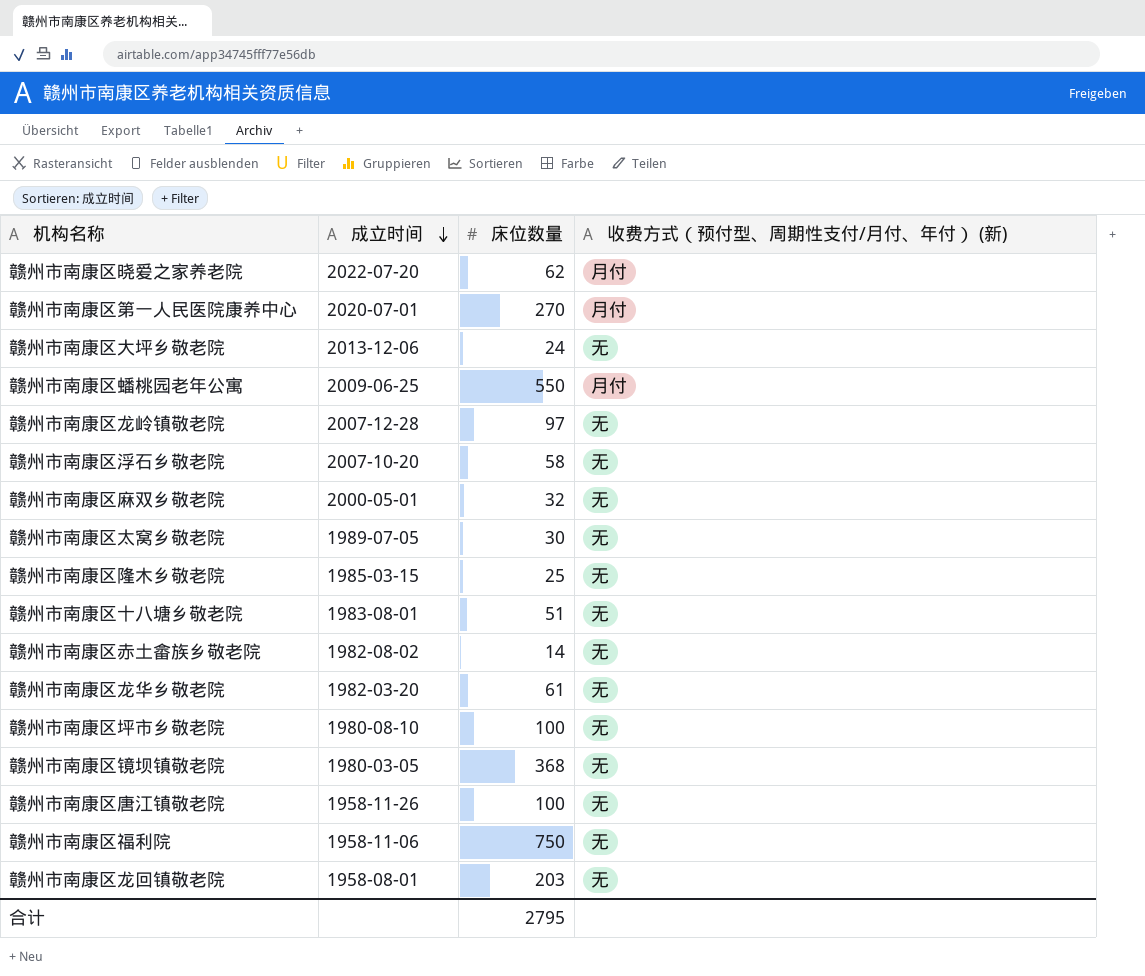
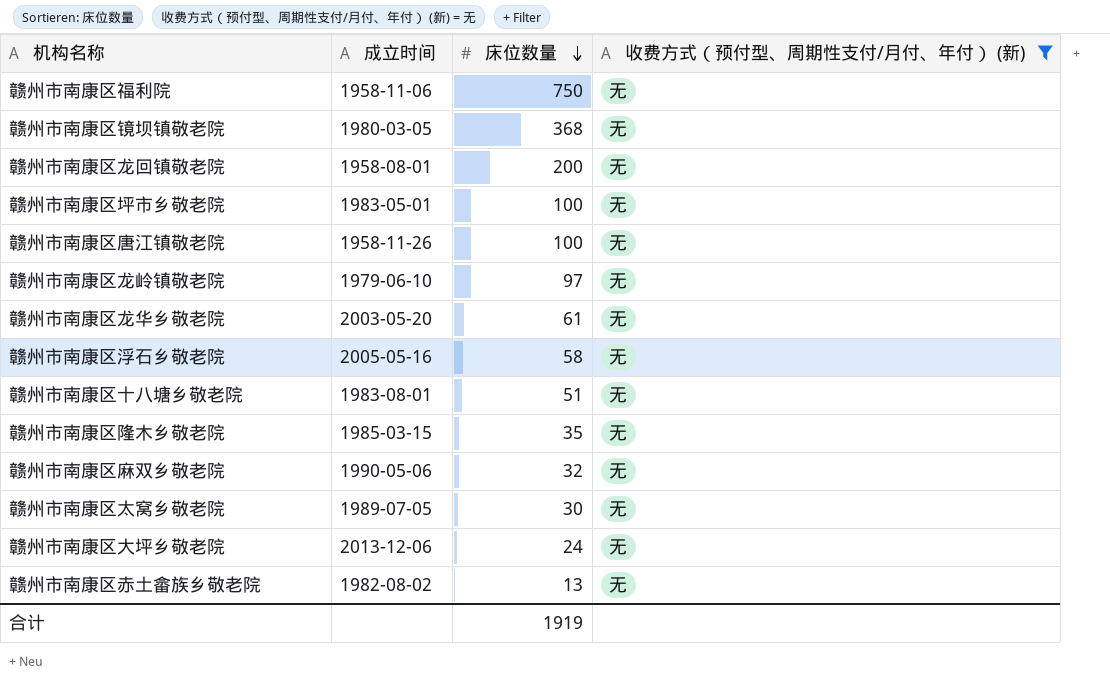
filter: none -> 收费方式（预付型、周期性支付/月付、年付） (新) = 无
row order: 成立时间 descending -> 床位数量 descending
赣州市南康区龙回镇敬老院 | 床位数量: 203 -> 200
赣州市南康区坪市乡敬老院 | 成立时间: 1980-08-10 -> 1983-05-01
赣州市南康区龙岭镇敬老院 | 成立时间: 2007-12-28 -> 1979-06-10
赣州市南康区龙华乡敬老院 | 成立时间: 1982-03-20 -> 2003-05-20
赣州市南康区浮石乡敬老院 | 成立时间: 2007-10-20 -> 2005-05-16
赣州市南康区隆木乡敬老院 | 床位数量: 25 -> 35
赣州市南康区麻双乡敬老院 | 成立时间: 2000-05-01 -> 1990-05-06
赣州市南康区赤土畲族乡敬老院 | 床位数量: 14 -> 13
合计 | 床位数量: 2795 -> 1919

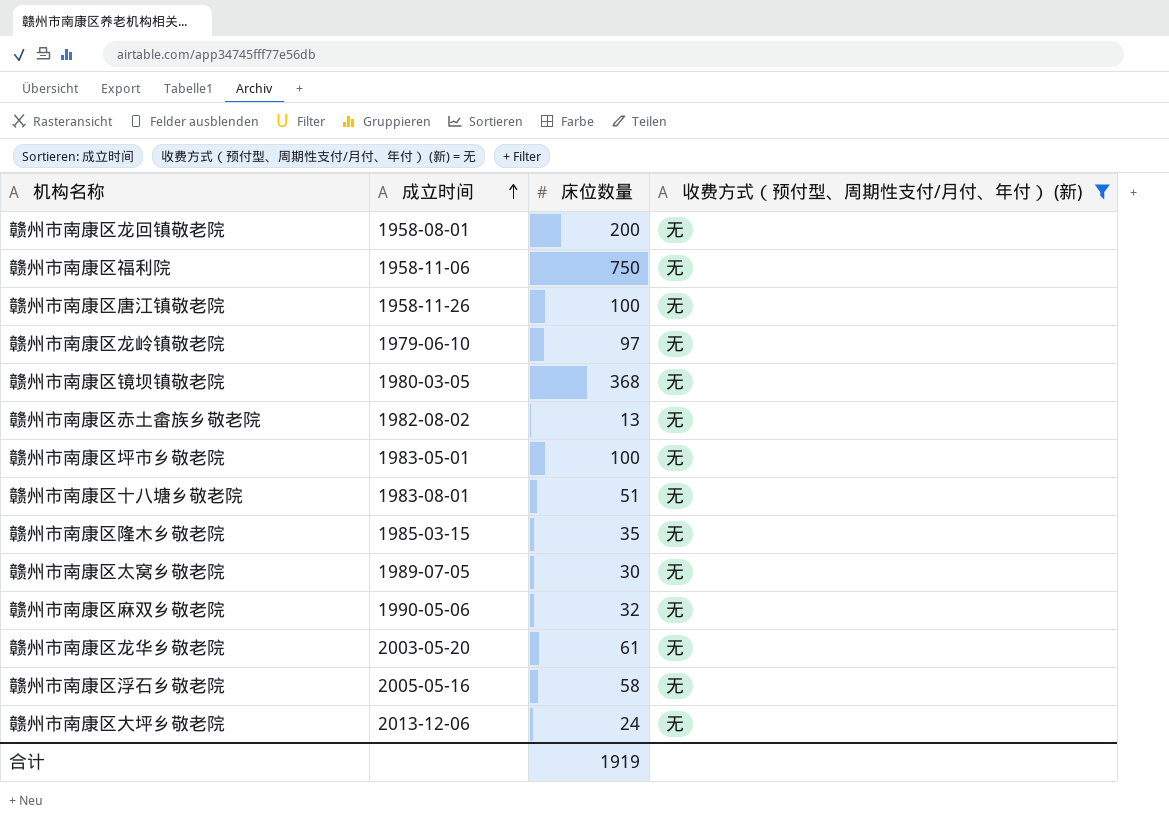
row order: 床位数量 descending -> 成立时间 ascending

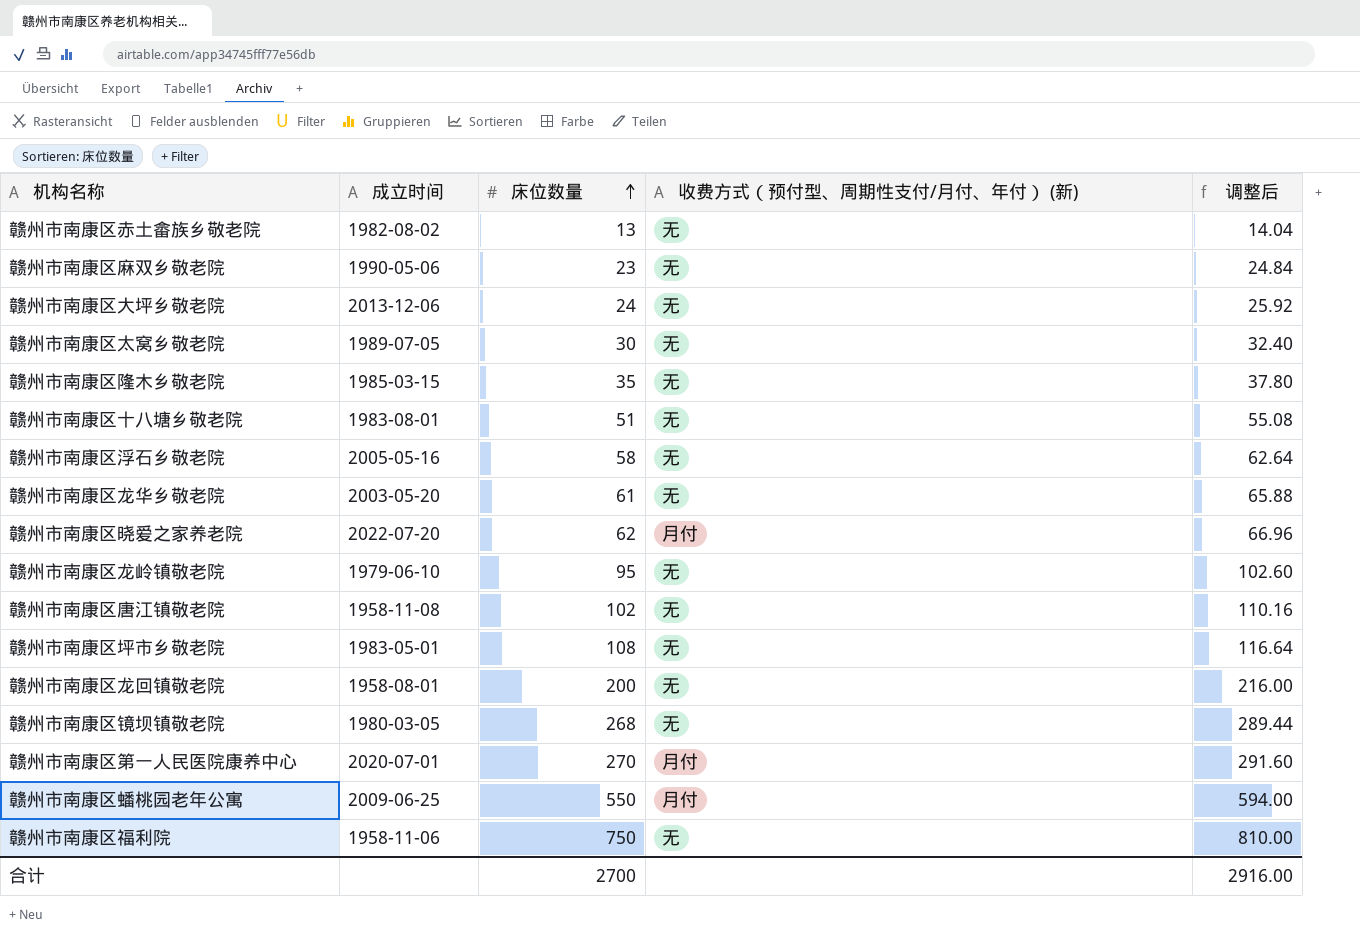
filter: 收费方式（预付型、周期性支付/月付、年付） (新) = 无 -> none
row order: 成立时间 ascending -> 床位数量 ascending
column 调整后 | formula: none -> [床位数量] * 1.08
赣州市南康区麻双乡敬老院 | 床位数量: 32 -> 23
赣州市南康区龙岭镇敬老院 | 床位数量: 97 -> 95
赣州市南康区唐江镇敬老院 | 成立时间: 1958-11-26 -> 1958-11-08
赣州市南康区唐江镇敬老院 | 床位数量: 100 -> 102
赣州市南康区坪市乡敬老院 | 床位数量: 100 -> 108
赣州市南康区镜坝镇敬老院 | 床位数量: 368 -> 268
合计 | 床位数量: 1919 -> 2700

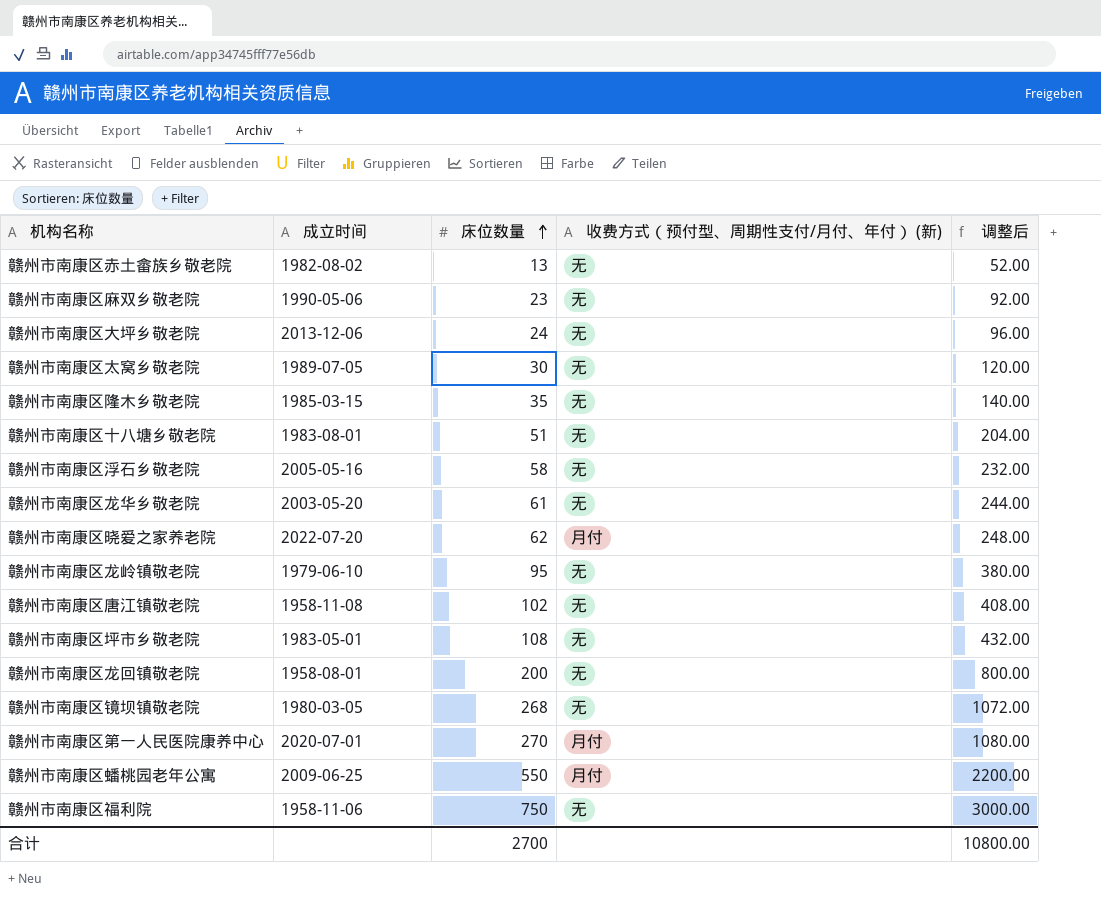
column 调整后 | formula: [床位数量] * 1.08 -> [床位数量] * 4
合计 | 调整后: 2916.00 -> 10800.00

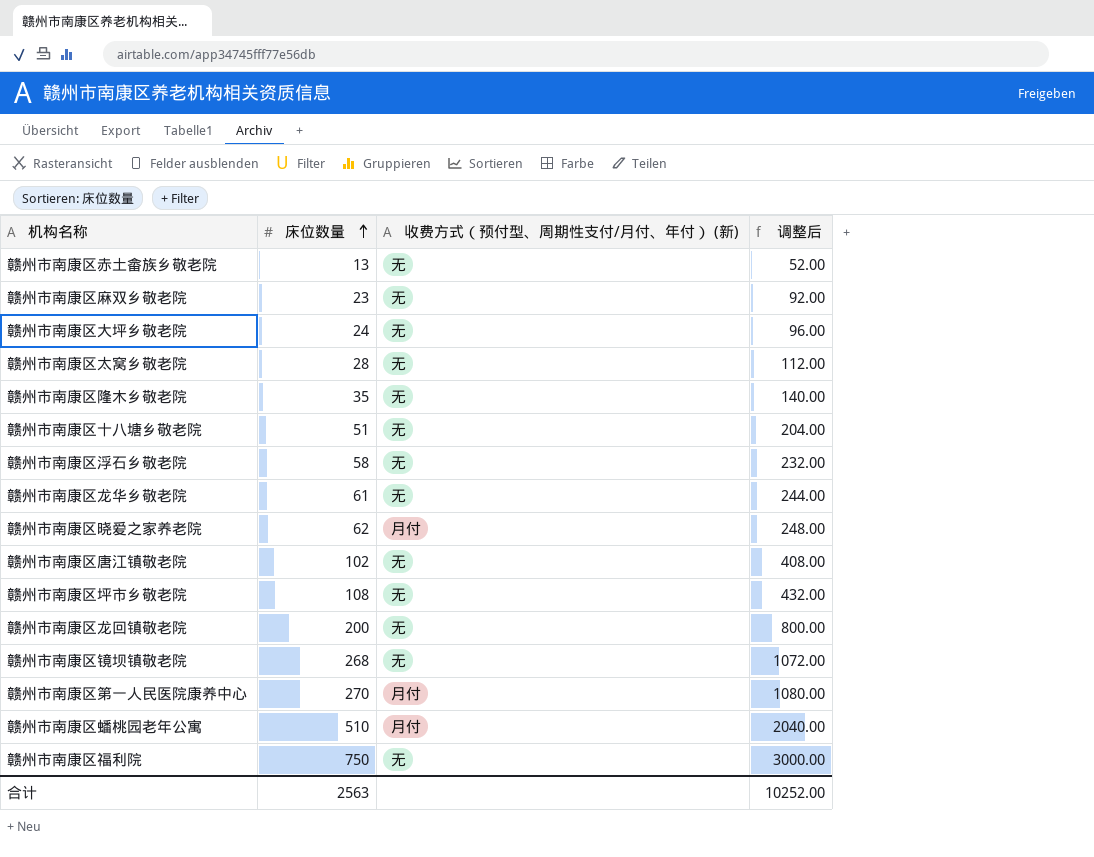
column 成立时间 | position: 2 -> none
row 赣州市南康区龙岭镇敬老院: 1979-06-10 | 95 | 无 | 380.00 -> none
赣州市南康区太窝乡敬老院 | 床位数量: 30 -> 28
赣州市南康区太窝乡敬老院 | 调整后: 120.00 -> 112.00
赣州市南康区蟠桃园老年公寓 | 床位数量: 550 -> 510
赣州市南康区蟠桃园老年公寓 | 调整后: 2200.00 -> 2040.00
合计 | 床位数量: 2700 -> 2563
合计 | 调整后: 10800.00 -> 10252.00

